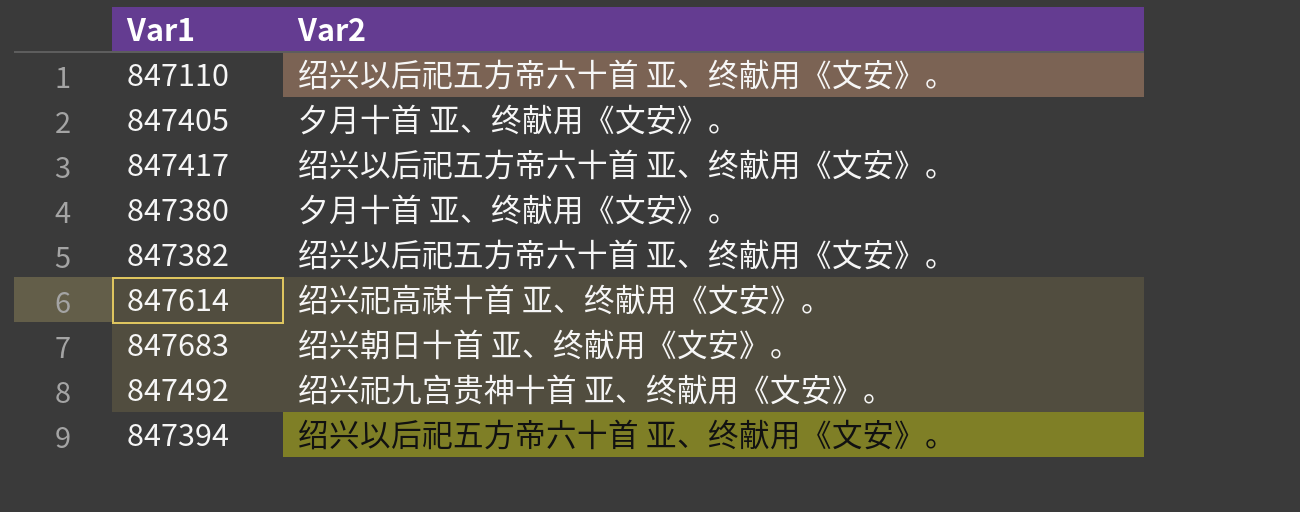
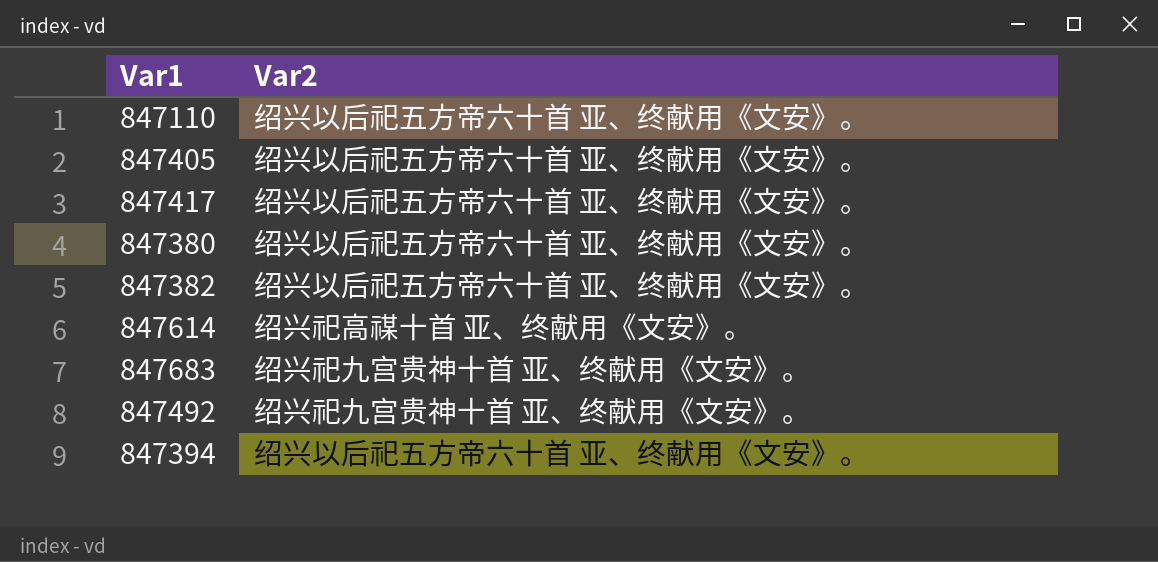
847405 | Var2: 夕月十首 亚、终献用《文安》。 -> 绍兴以后祀五方帝六十首 亚、终献用《文安》。
847380 | Var2: 夕月十首 亚、终献用《文安》。 -> 绍兴以后祀五方帝六十首 亚、终献用《文安》。
847683 | Var2: 绍兴朝日十首 亚、终献用《文安》。 -> 绍兴祀九宫贵神十首 亚、终献用《文安》。

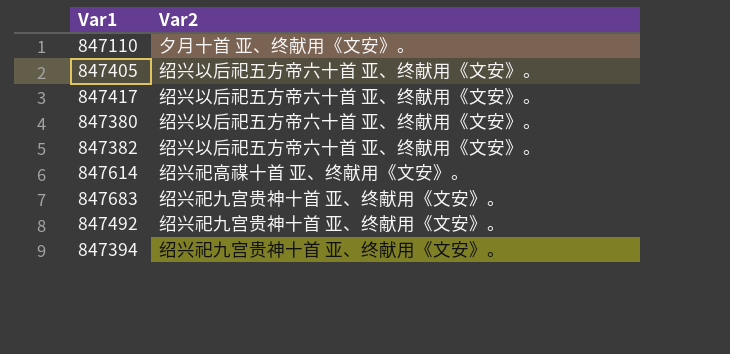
847110 | Var2: 绍兴以后祀五方帝六十首 亚、终献用《文安》。 -> 夕月十首 亚、终献用《文安》。
847394 | Var2: 绍兴以后祀五方帝六十首 亚、终献用《文安》。 -> 绍兴祀九宫贵神十首 亚、终献用《文安》。

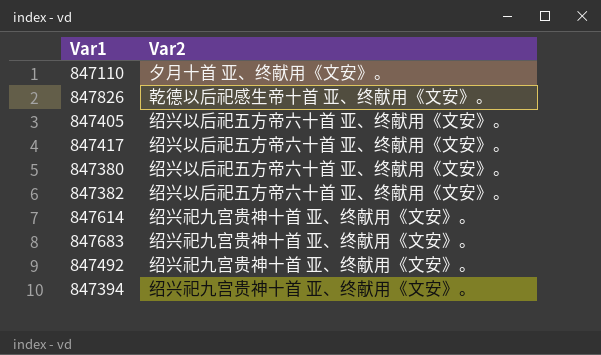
row 847826: none -> 乾德以后祀感生帝十首 亚、终献用《文安》。
847614 | Var2: 绍兴祀高禖十首 亚、终献用《文安》。 -> 绍兴祀九宫贵神十首 亚、终献用《文安》。

